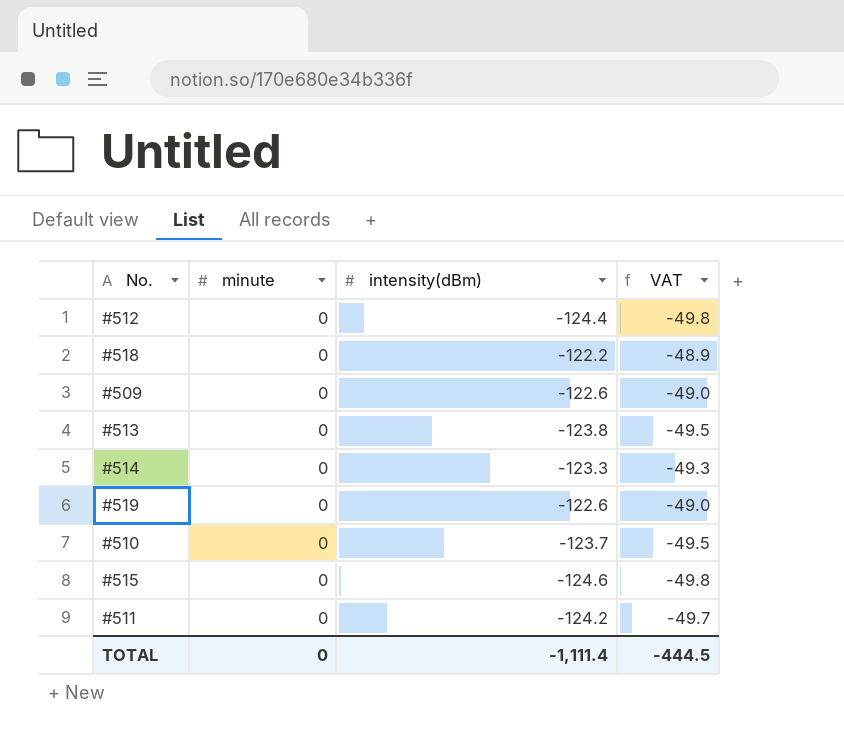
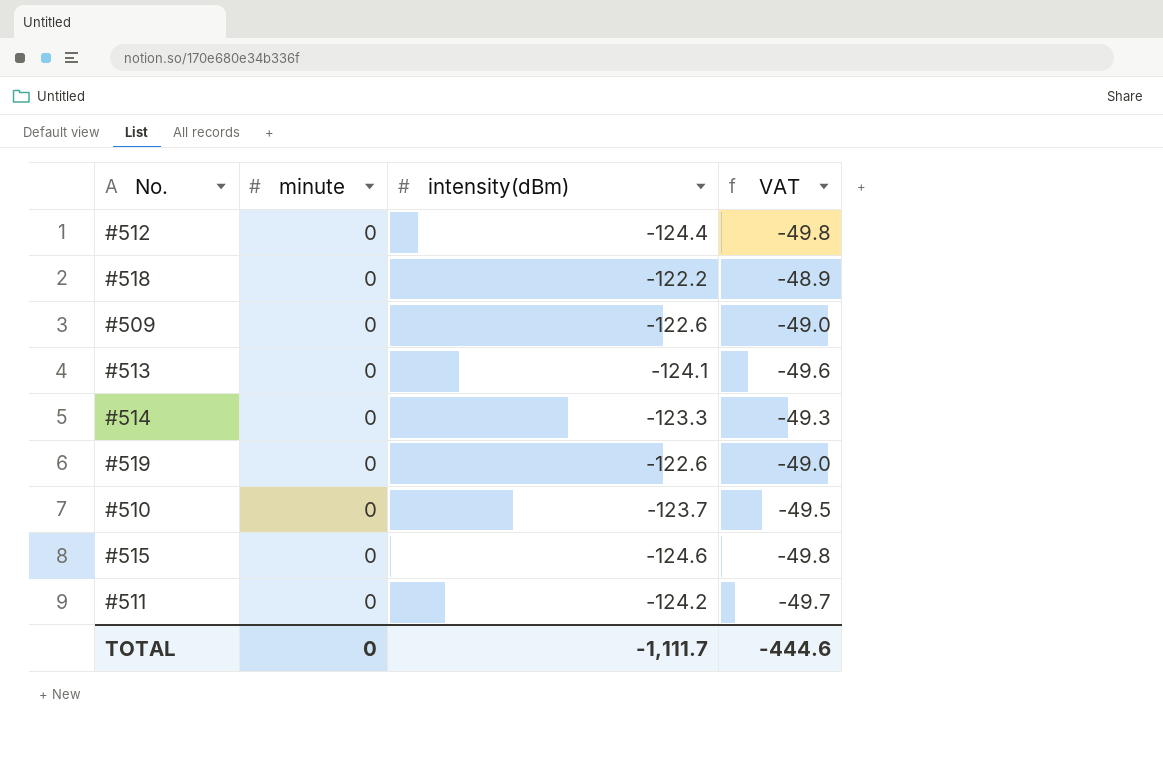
#513 | intensity(dBm): -123.8 -> -124.1
#513 | VAT: -49.5 -> -49.6
TOTAL | intensity(dBm): -1,111.4 -> -1,111.7
TOTAL | VAT: -444.5 -> -444.6

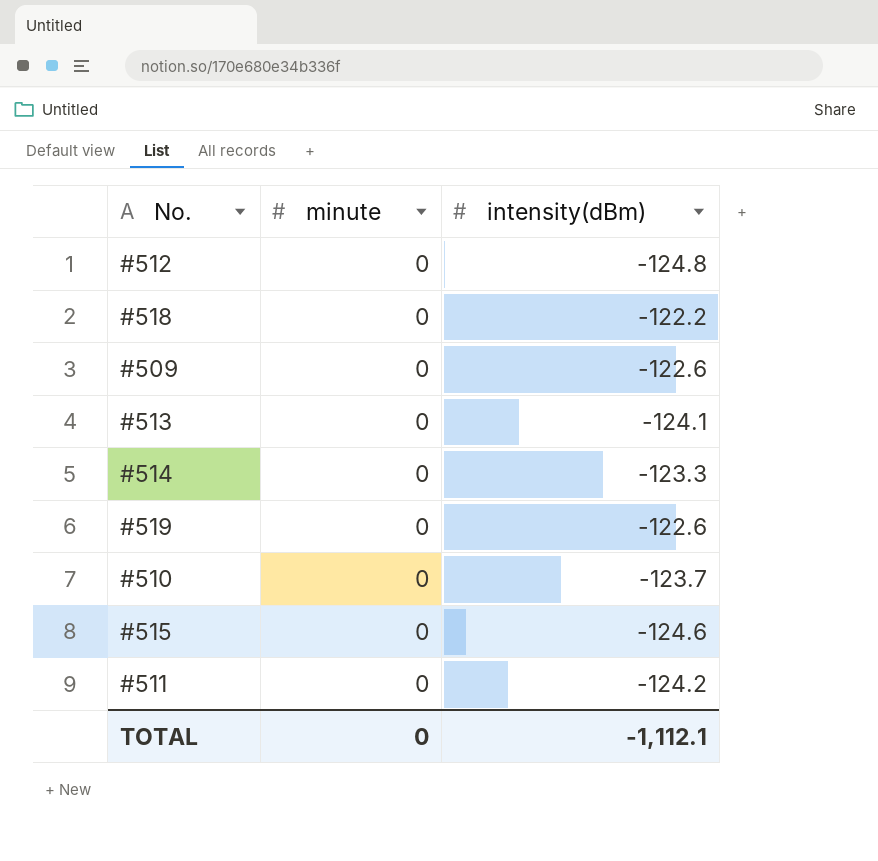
column VAT | formula: [intensity(dBm)] * 0.4 -> none
#512 | intensity(dBm): -124.4 -> -124.8
TOTAL | intensity(dBm): -1,111.7 -> -1,112.1

